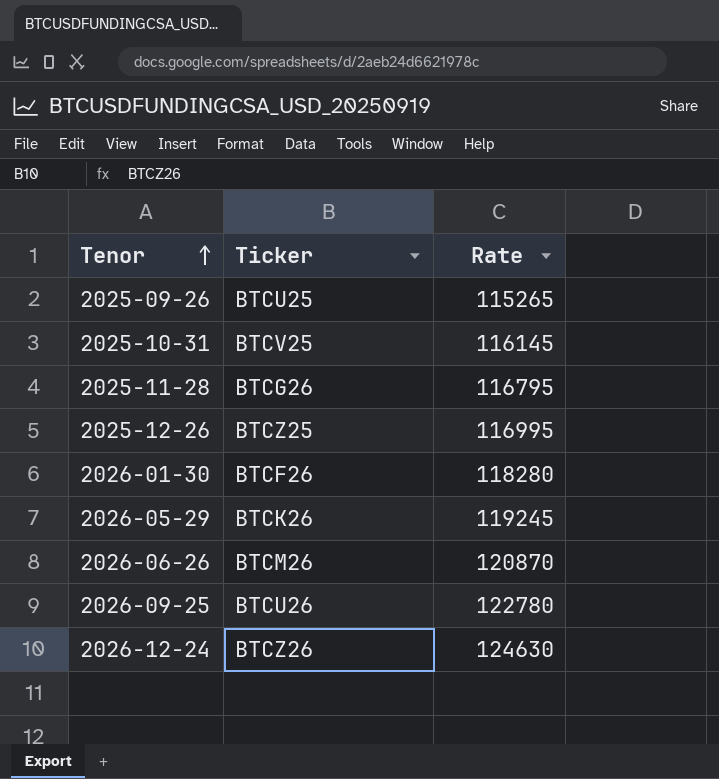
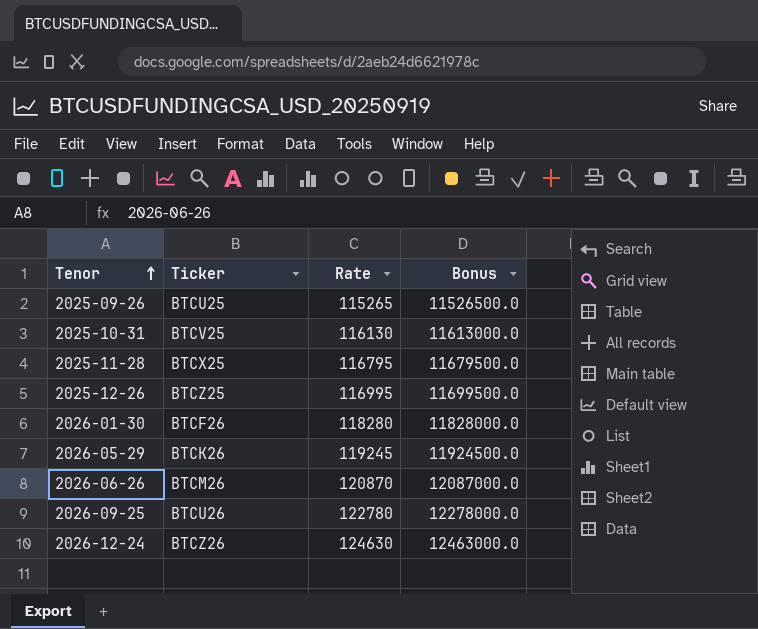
column Bonus | formula: none -> [Rate] * 100
2025-10-31 | Rate: 116145 -> 116130
2025-11-28 | Ticker: BTCG26 -> BTCX25

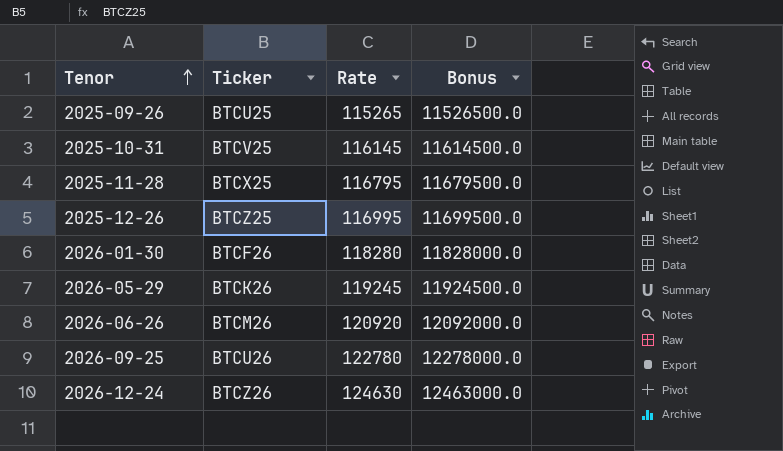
2025-10-31 | Rate: 116130 -> 116145
2025-10-31 | Bonus: 11613000.0 -> 11614500.0
2026-06-26 | Rate: 120870 -> 120920
2026-06-26 | Bonus: 12087000.0 -> 12092000.0

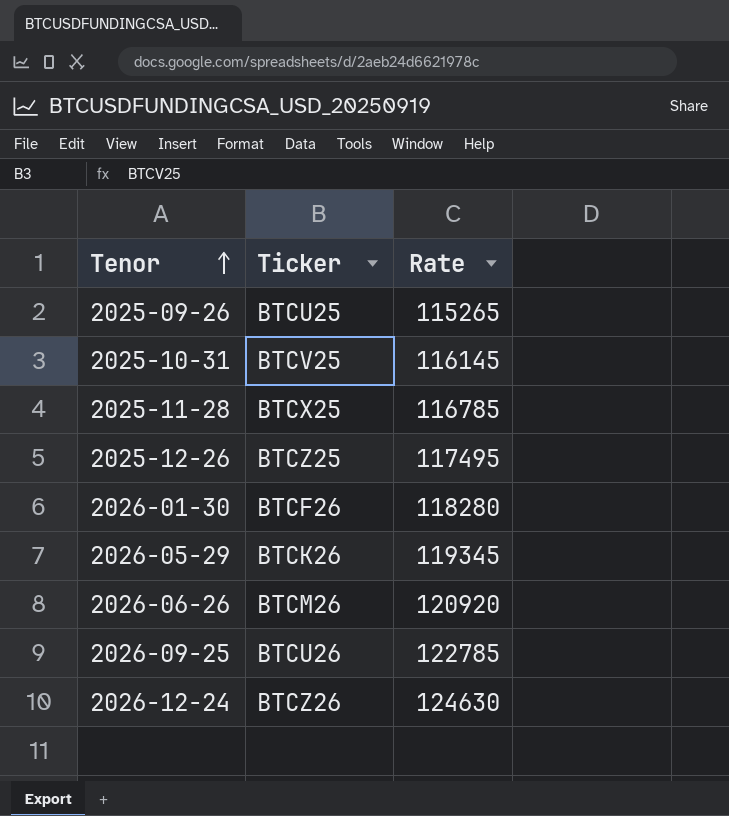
column Bonus | formula: [Rate] * 100 -> none
2025-11-28 | Rate: 116795 -> 116785
2025-12-26 | Rate: 116995 -> 117495
2026-05-29 | Rate: 119245 -> 119345
2026-09-25 | Rate: 122780 -> 122785

